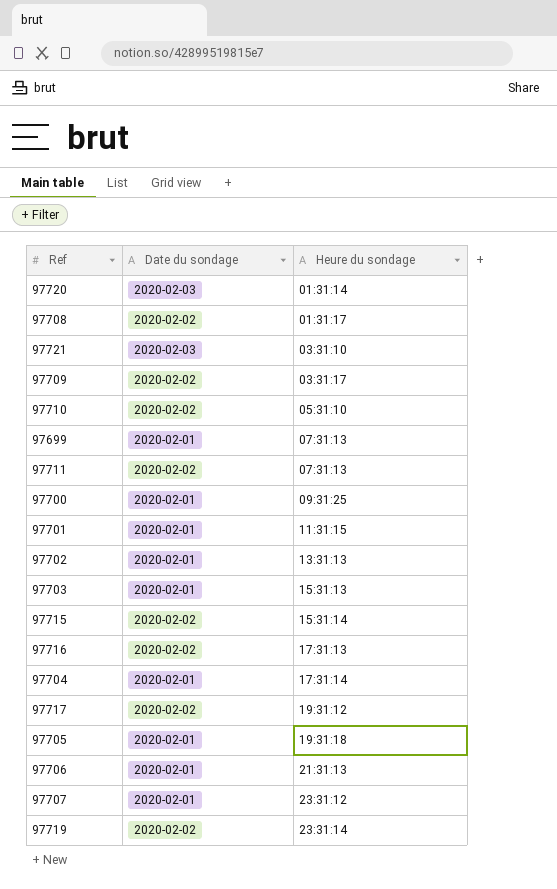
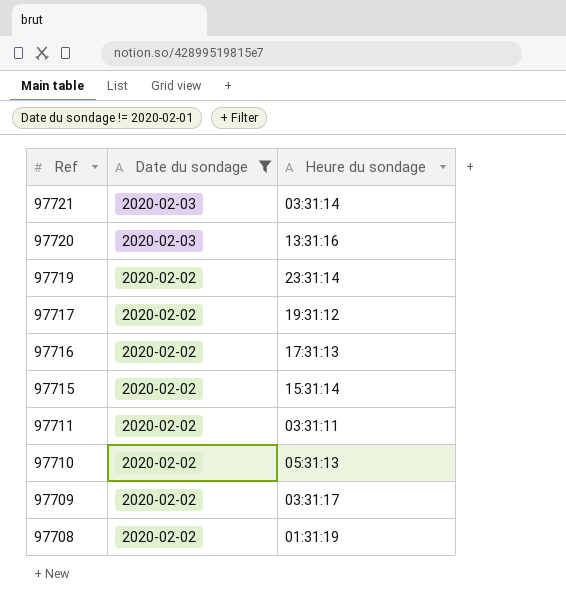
filter: none -> Date du sondage != 2020-02-01
row order: Heure du sondage ascending -> Ref descending
97721 | Heure du sondage: 03:31:10 -> 03:31:14
97720 | Heure du sondage: 01:31:14 -> 13:31:16
97711 | Heure du sondage: 07:31:13 -> 03:31:11
97710 | Heure du sondage: 05:31:10 -> 05:31:13
97708 | Heure du sondage: 01:31:17 -> 01:31:19

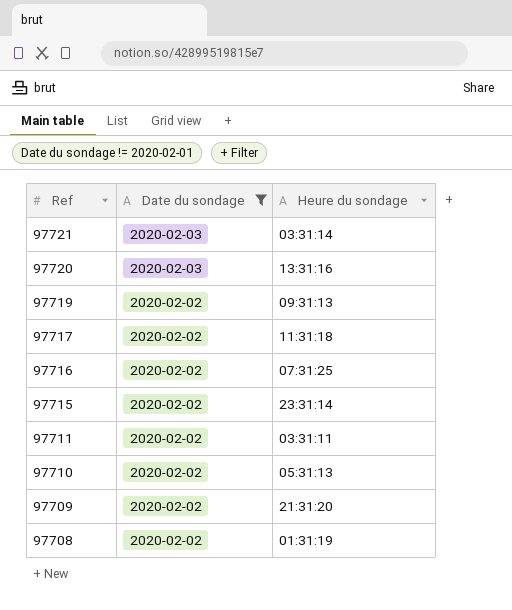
97719 | Heure du sondage: 23:31:14 -> 09:31:13
97717 | Heure du sondage: 19:31:12 -> 11:31:18
97716 | Heure du sondage: 17:31:13 -> 07:31:25
97715 | Heure du sondage: 15:31:14 -> 23:31:14
97709 | Heure du sondage: 03:31:17 -> 21:31:20

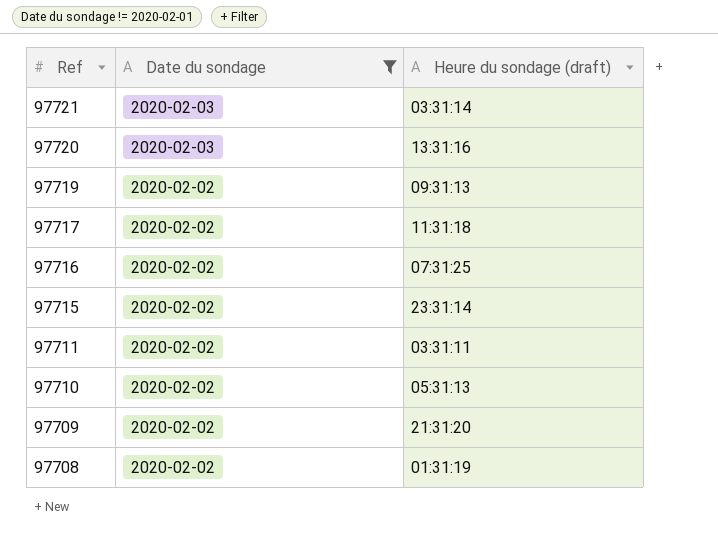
column name: Heure du sondage -> Heure du sondage (draft)

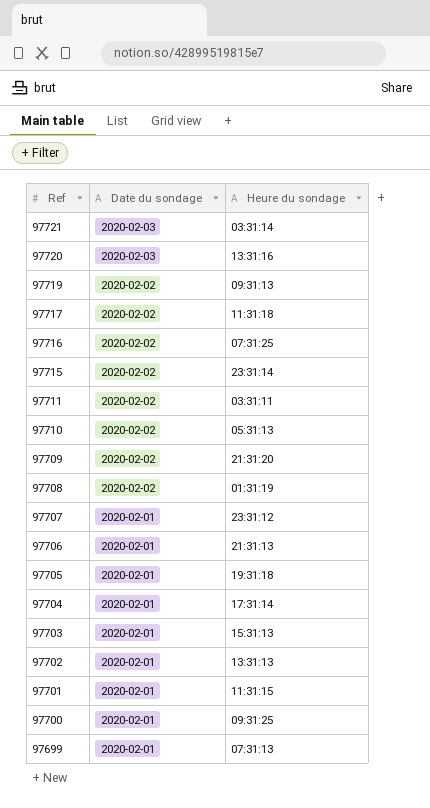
filter: Date du sondage != 2020-02-01 -> none
column name: Heure du sondage (draft) -> Heure du sondage

